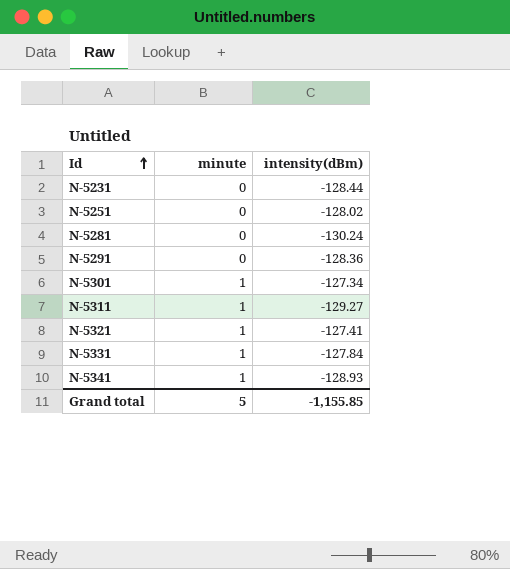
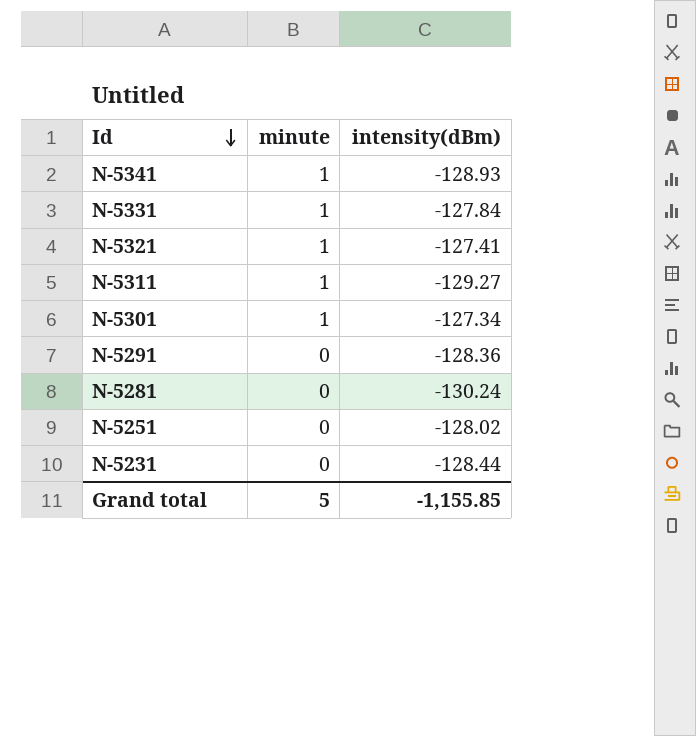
row order: Id ascending -> Id descending

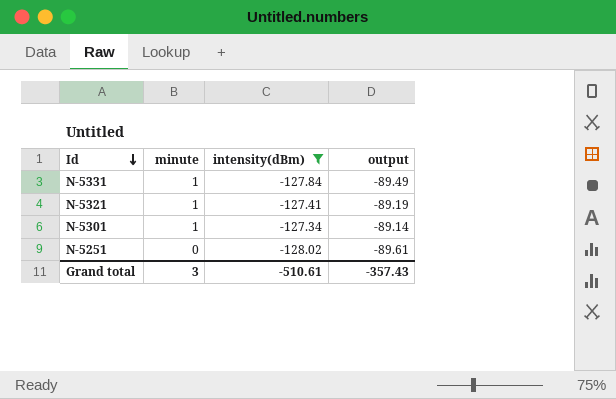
filter: none -> intensity(dBm) >= -128.02
column output | formula: none -> [intensity(dBm)] * 0.7
Grand total | minute: 5 -> 3
Grand total | intensity(dBm): -1,155.85 -> -510.61

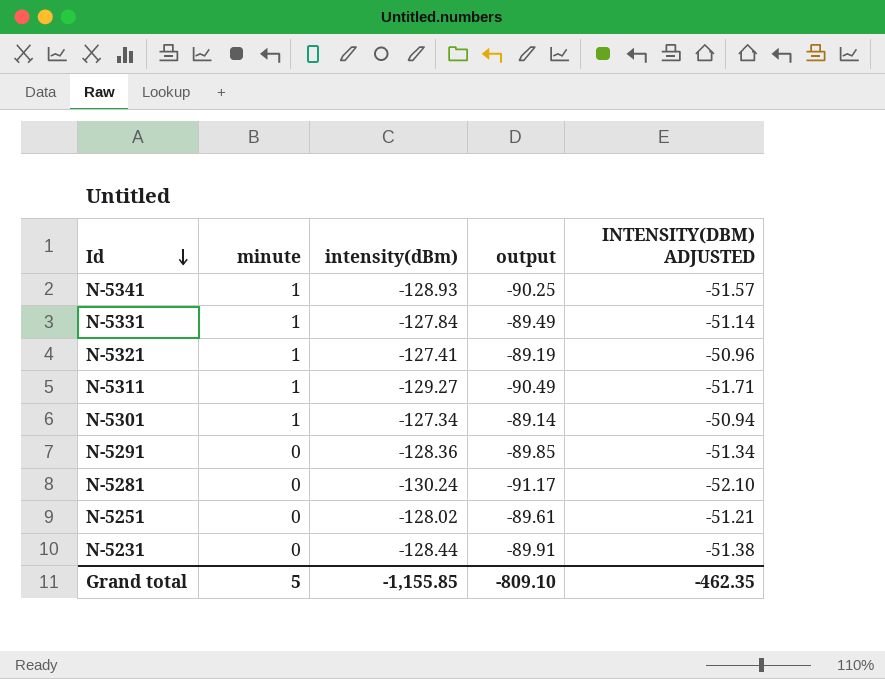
filter: intensity(dBm) >= -128.02 -> none
column INTENSITY(DBM) ADJUSTED | formula: none -> [intensity(dBm)] * 0.4
Grand total | minute: 3 -> 5
Grand total | intensity(dBm): -510.61 -> -1,155.85
Grand total | output: -357.43 -> -809.10

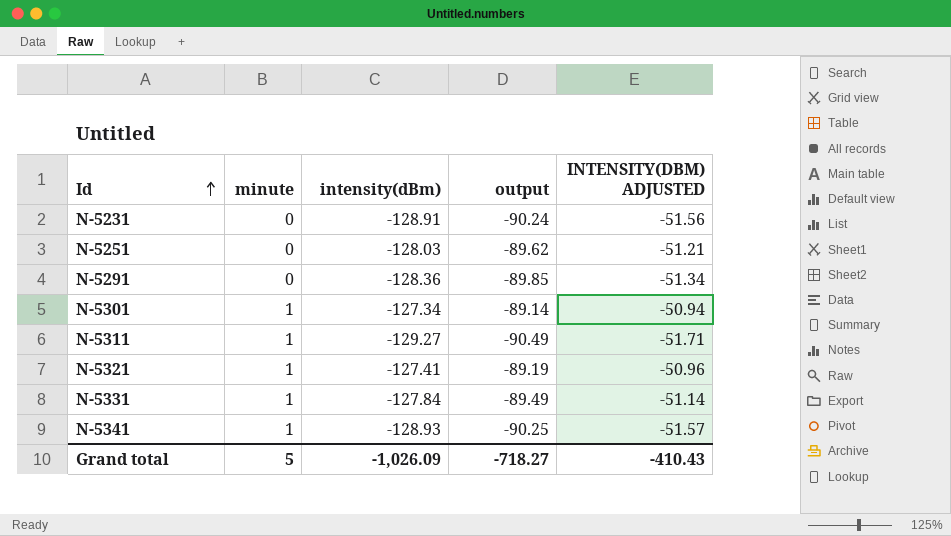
row order: Id descending -> Id ascending
row N-5281: 0 | -130.24 | -91.17 | -52.10 -> none
N-5231 | intensity(dBm): -128.44 -> -128.91
N-5231 | output: -89.91 -> -90.24
N-5231 | INTENSITY(DBM) ADJUSTED: -51.38 -> -51.56
N-5251 | intensity(dBm): -128.02 -> -128.03
N-5251 | output: -89.61 -> -89.62
Grand total | intensity(dBm): -1,155.85 -> -1,026.09
Grand total | output: -809.10 -> -718.27
Grand total | INTENSITY(DBM) ADJUSTED: -462.35 -> -410.43

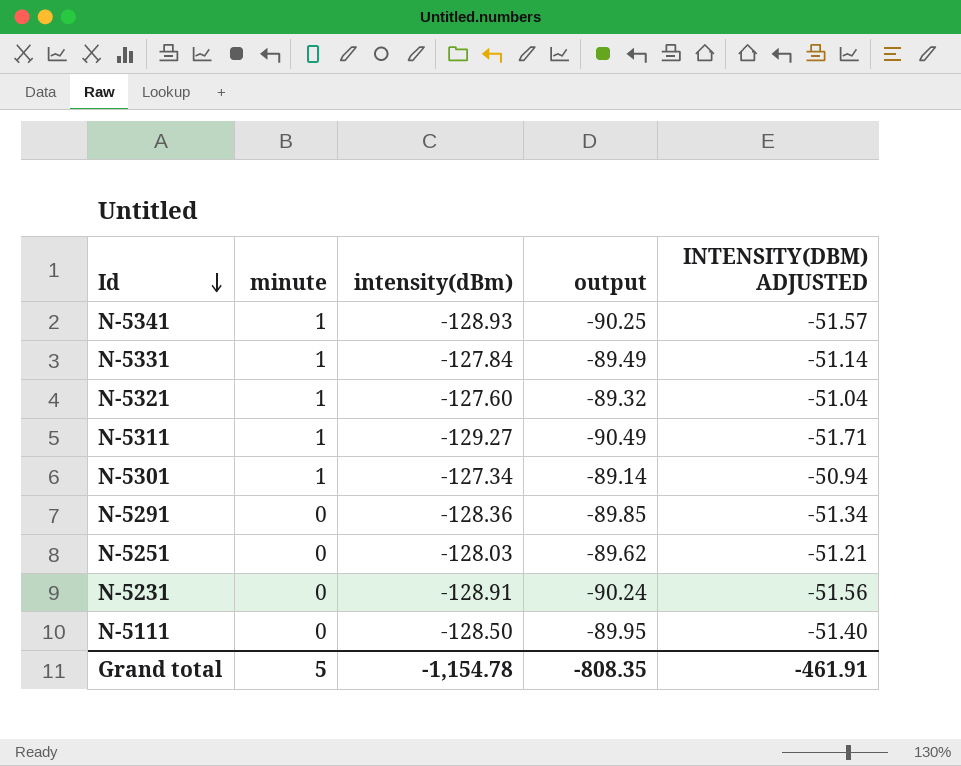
row order: Id ascending -> Id descending
N-5321 | intensity(dBm): -127.41 -> -127.60
N-5321 | output: -89.19 -> -89.32
N-5321 | INTENSITY(DBM) ADJUSTED: -50.96 -> -51.04
row N-5111: none -> 0 | -128.50 | -89.95 | -51.40
Grand total | intensity(dBm): -1,026.09 -> -1,154.78
Grand total | output: -718.27 -> -808.35
Grand total | INTENSITY(DBM) ADJUSTED: -410.43 -> -461.91

